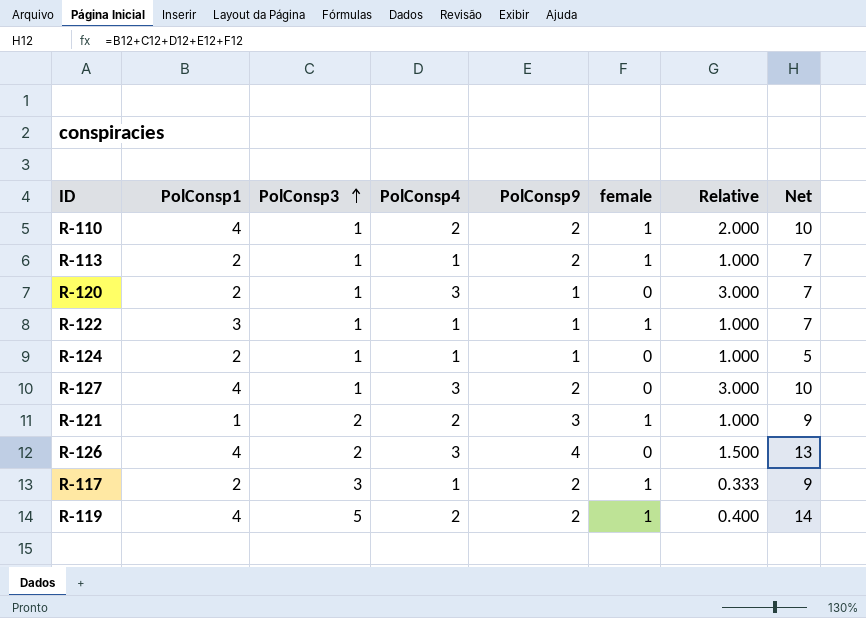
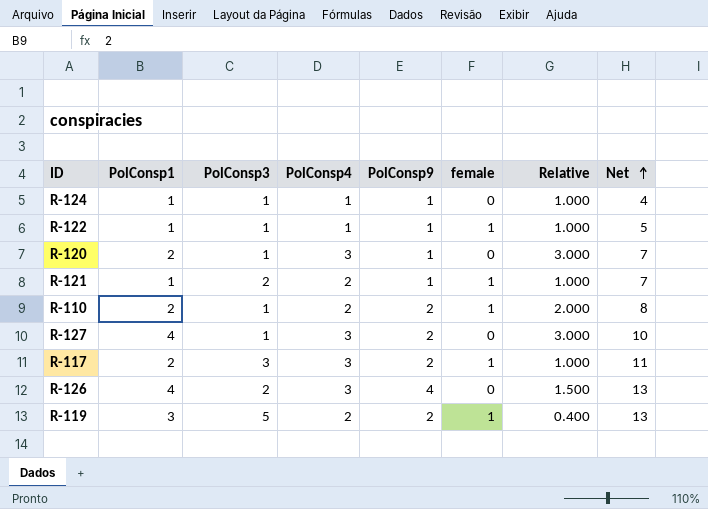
row order: PolConsp3 ascending -> Net ascending
row R-113: 2 | 1 | 1 | 2 | 1 | 1.000 | 7 -> none
R-124 | PolConsp1: 2 -> 1
R-124 | Net: 5 -> 4
R-122 | PolConsp1: 3 -> 1
R-122 | Net: 7 -> 5
R-121 | PolConsp9: 3 -> 1
R-121 | Net: 9 -> 7
R-110 | PolConsp1: 4 -> 2
R-110 | Net: 10 -> 8
R-117 | PolConsp4: 1 -> 3
R-117 | Relative: 0.333 -> 1.000
R-117 | Net: 9 -> 11
R-119 | PolConsp1: 4 -> 3
R-119 | Net: 14 -> 13

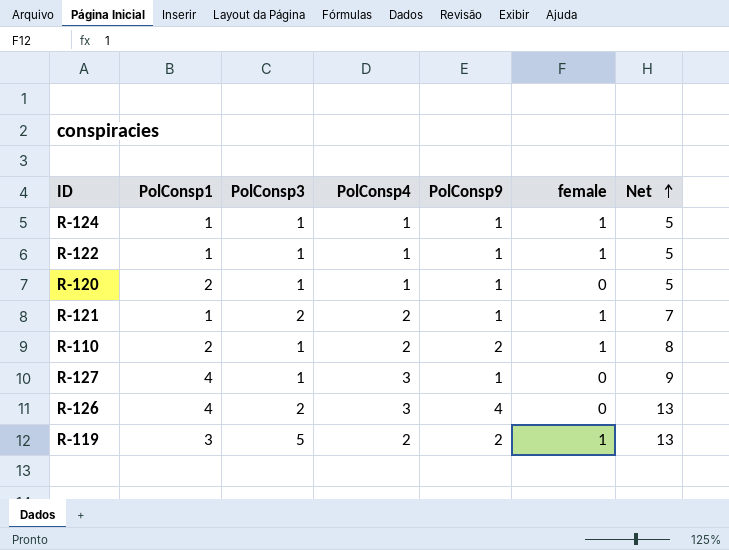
column Relative | formula: [PolConsp4] / [PolConsp3] -> none
row R-117: 2 | 3 | 3 | 2 | 1 | 1.000 | 11 -> none
R-124 | female: 0 -> 1
R-124 | Net: 4 -> 5
R-120 | PolConsp4: 3 -> 1
R-120 | Net: 7 -> 5
R-127 | PolConsp9: 2 -> 1
R-127 | Net: 10 -> 9

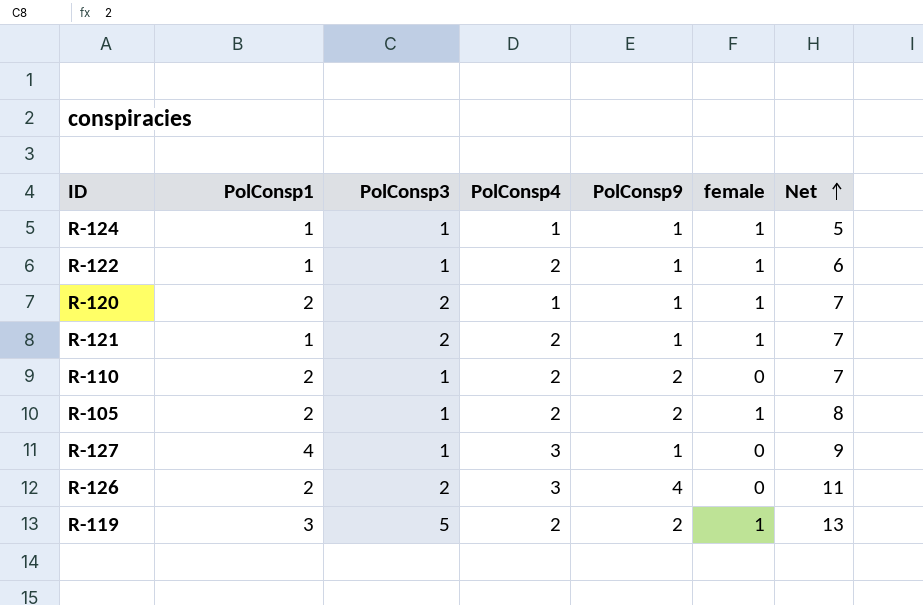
R-122 | PolConsp4: 1 -> 2
R-122 | Net: 5 -> 6
R-120 | PolConsp3: 1 -> 2
R-120 | female: 0 -> 1
R-120 | Net: 5 -> 7
R-110 | female: 1 -> 0
R-110 | Net: 8 -> 7
row R-105: none -> 2 | 1 | 2 | 2 | 1 | 8
R-126 | PolConsp1: 4 -> 2
R-126 | Net: 13 -> 11

